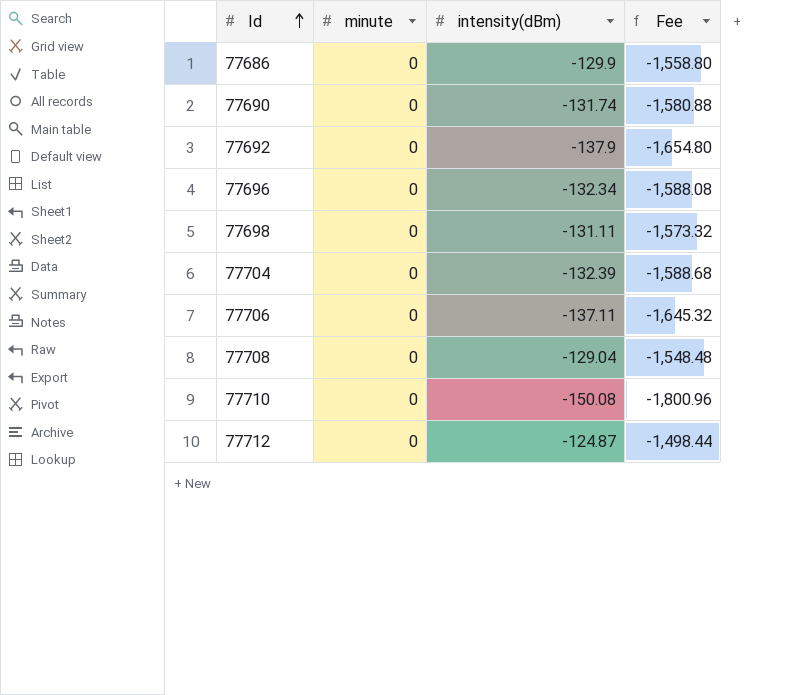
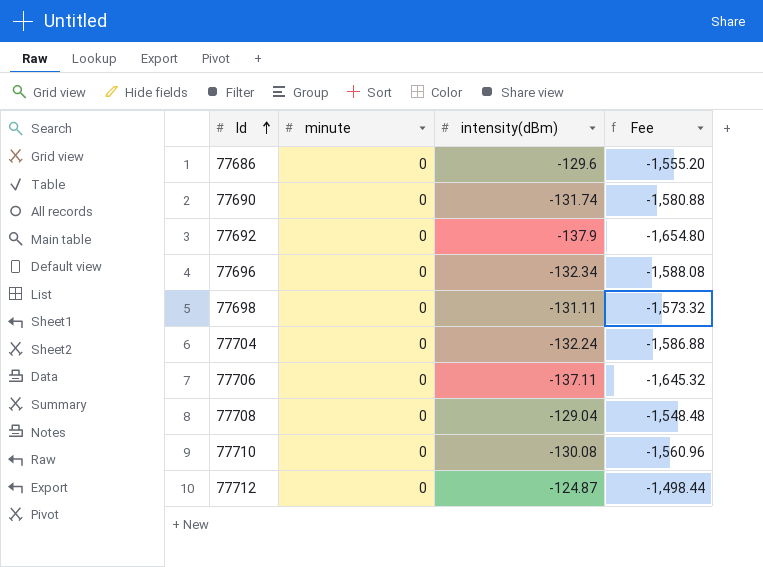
77686 | intensity(dBm): -129.9 -> -129.6
77686 | Fee: -1,558.80 -> -1,555.20
77704 | intensity(dBm): -132.39 -> -132.24
77704 | Fee: -1,588.68 -> -1,586.88
77710 | intensity(dBm): -150.08 -> -130.08
77710 | Fee: -1,800.96 -> -1,560.96

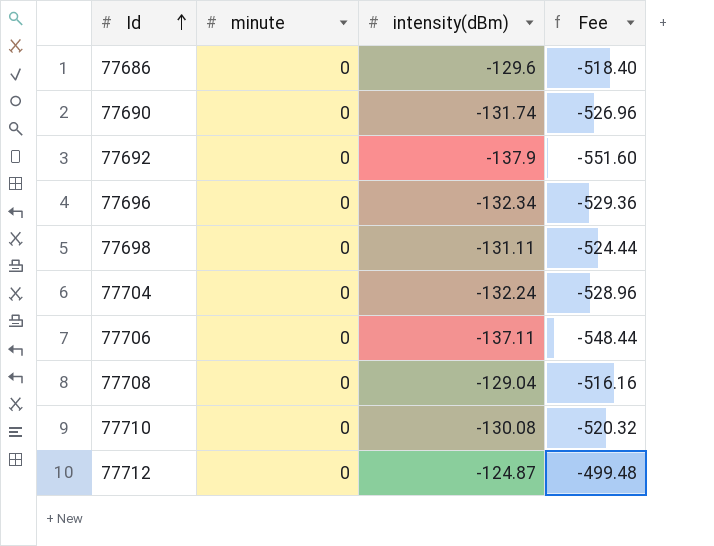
column Fee | formula: [intensity(dBm)] * 12 -> [intensity(dBm)] * 4

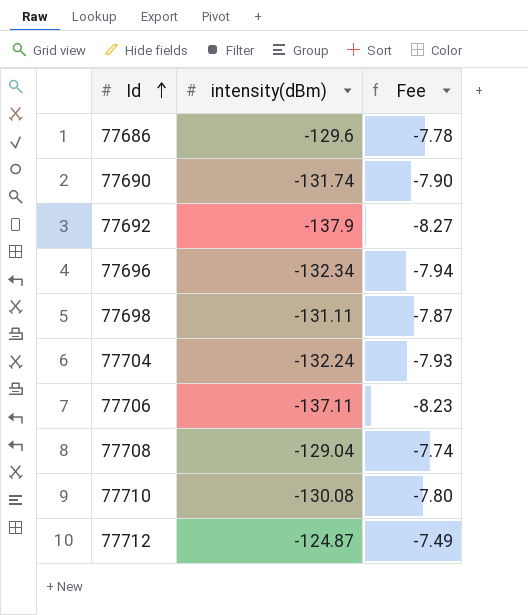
column minute | position: 2 -> none
column Fee | formula: [intensity(dBm)] * 4 -> [intensity(dBm)] * 0.06

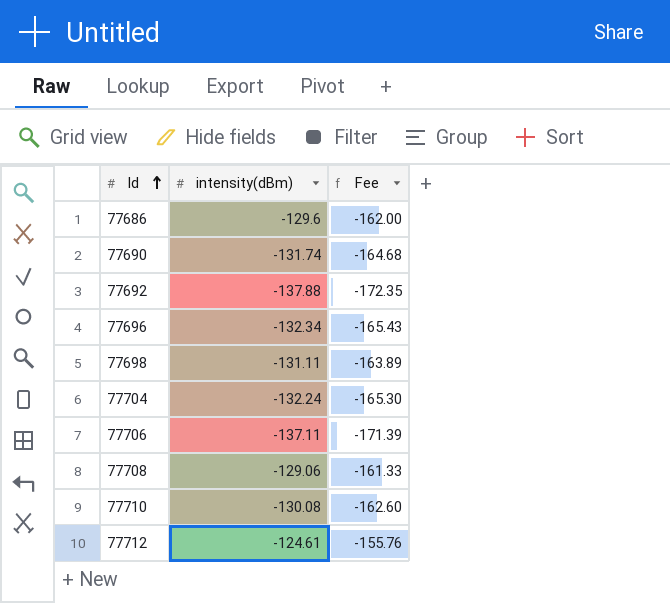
column Fee | formula: [intensity(dBm)] * 0.06 -> [intensity(dBm)] * 1.25
77692 | intensity(dBm): -137.9 -> -137.88
77708 | intensity(dBm): -129.04 -> -129.06
77712 | intensity(dBm): -124.87 -> -124.61

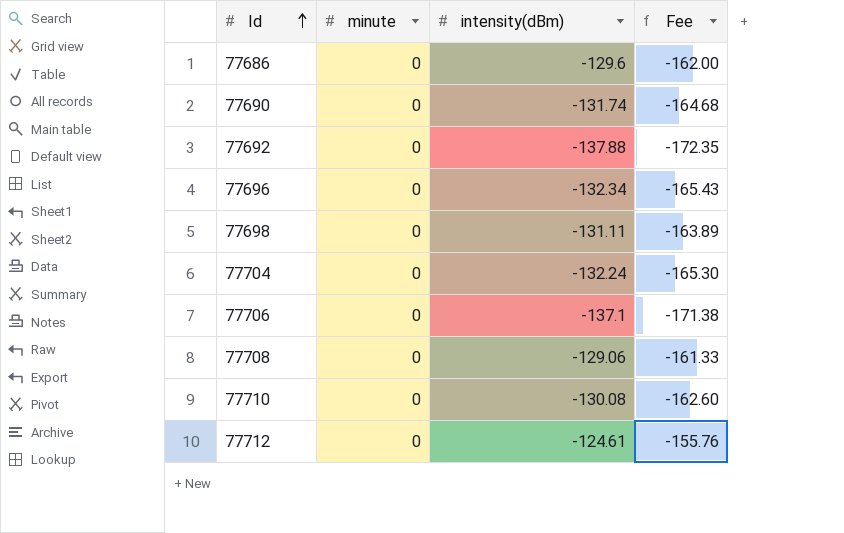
column minute | position: none -> 2
77706 | intensity(dBm): -137.11 -> -137.1
77706 | Fee: -171.39 -> -171.38

